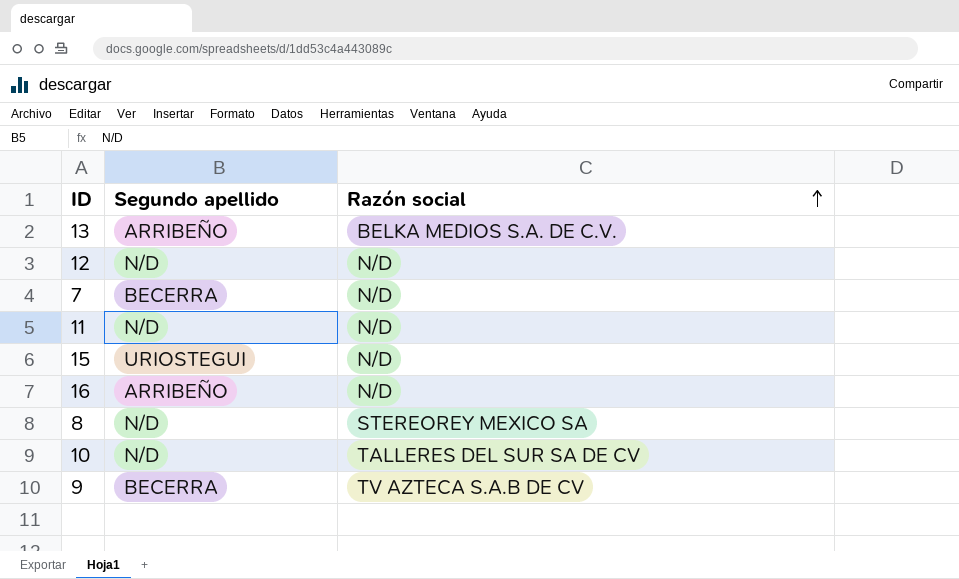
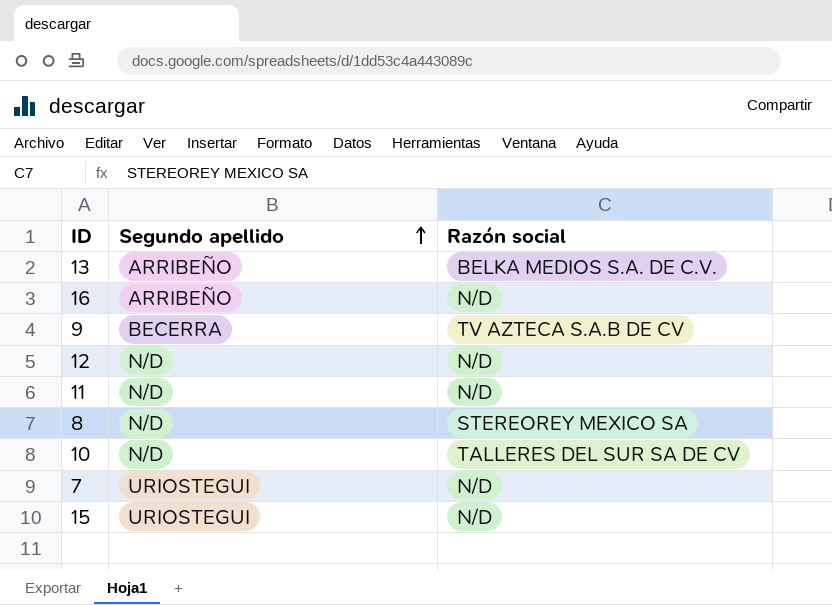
row order: Razón social ascending -> Segundo apellido ascending
7 | Segundo apellido: BECERRA -> URIOSTEGUI

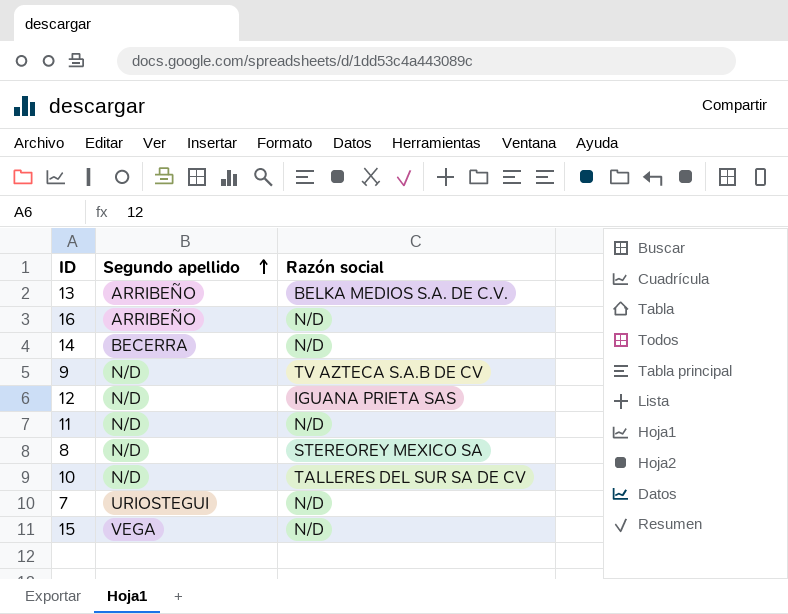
row 14: none -> BECERRA | N/D
9 | Segundo apellido: BECERRA -> N/D
12 | Razón social: N/D -> IGUANA PRIETA SAS
15 | Segundo apellido: URIOSTEGUI -> VEGA

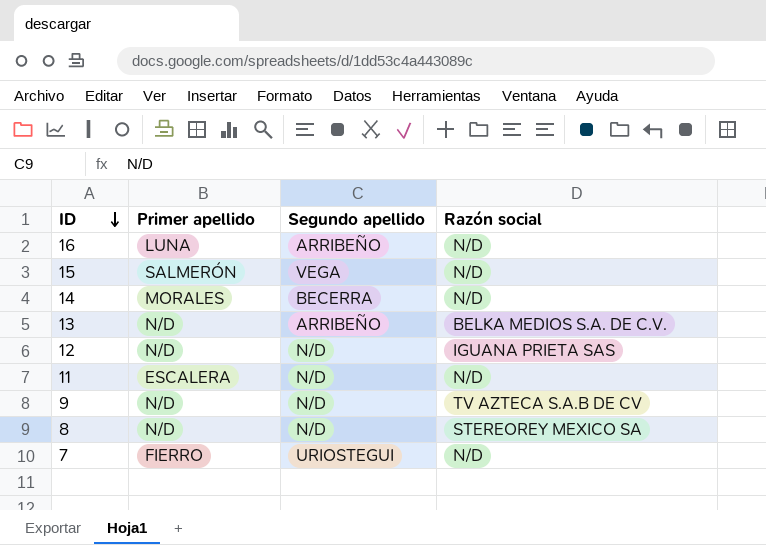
row order: Segundo apellido ascending -> ID descending
column Primer apellido | position: none -> 2
row 10: N/D | TALLERES DEL SUR SA DE CV -> none

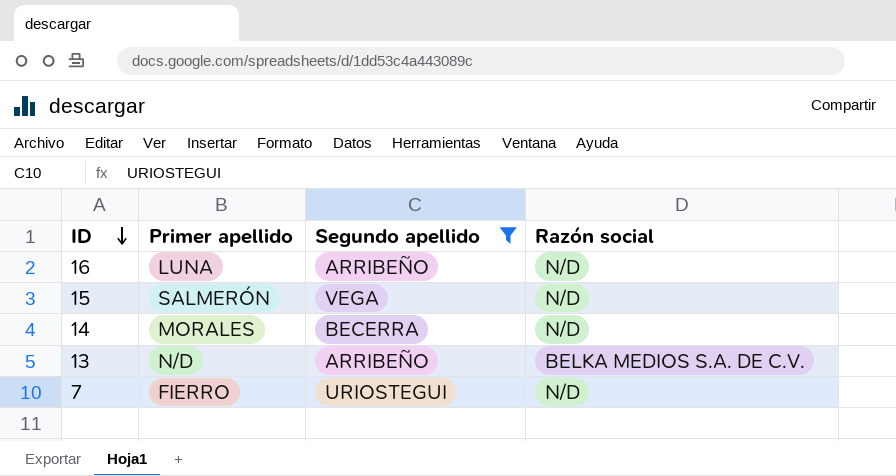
filter: none -> Segundo apellido != N/D

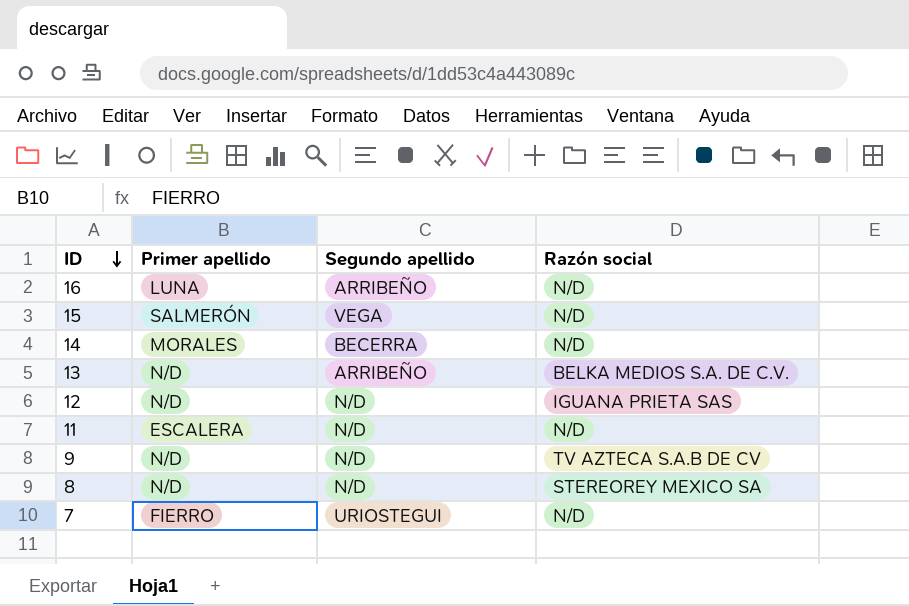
filter: Segundo apellido != N/D -> none

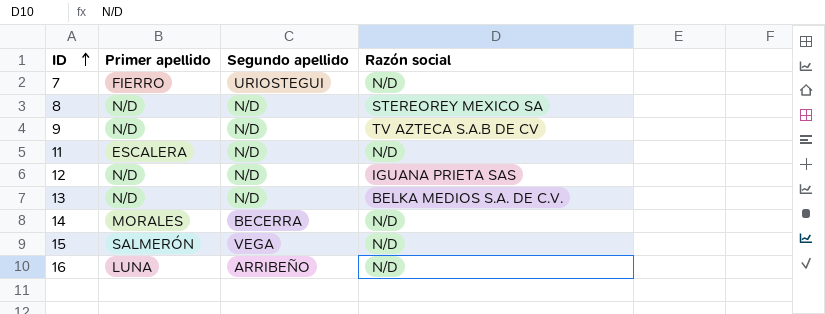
row order: ID descending -> ID ascending
13 | Segundo apellido: ARRIBEÑO -> N/D

